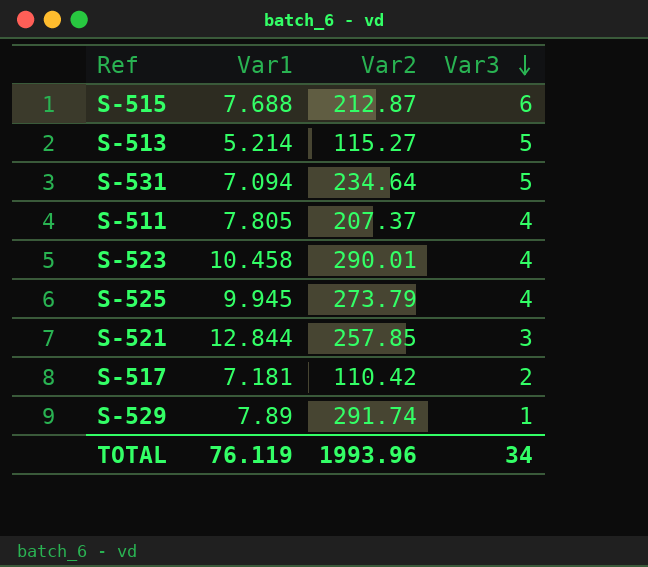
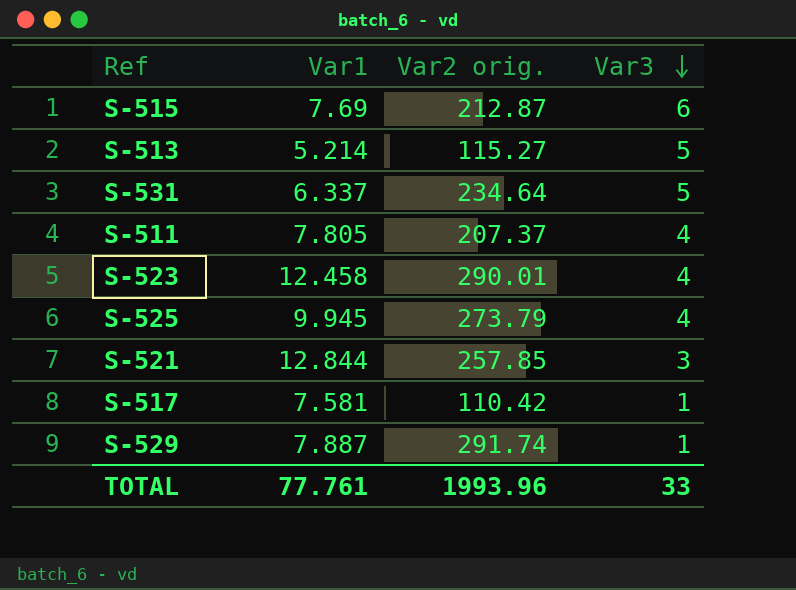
column name: Var2 -> Var2 orig.
S-515 | Var1: 7.688 -> 7.69
S-531 | Var1: 7.094 -> 6.337
S-523 | Var1: 10.458 -> 12.458
S-517 | Var1: 7.181 -> 7.581
S-517 | Var3: 2 -> 1
S-529 | Var1: 7.89 -> 7.887
TOTAL | Var1: 76.119 -> 77.761
TOTAL | Var3: 34 -> 33

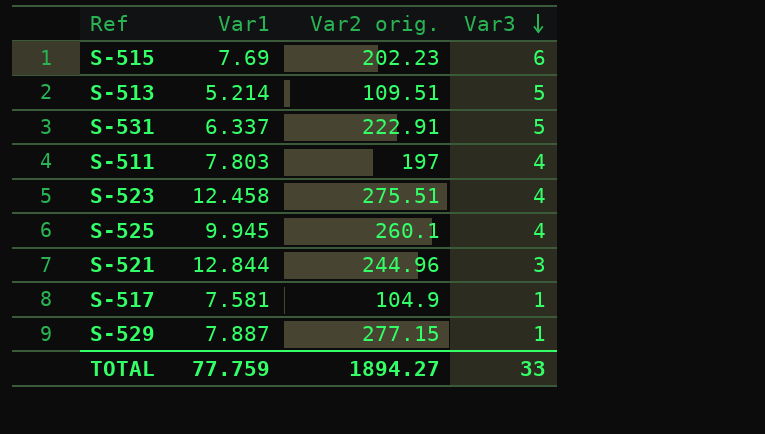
S-515 | Var2 orig.: 212.87 -> 202.23
S-513 | Var2 orig.: 115.27 -> 109.51
S-531 | Var2 orig.: 234.64 -> 222.91
S-511 | Var1: 7.805 -> 7.803
S-511 | Var2 orig.: 207.37 -> 197
S-523 | Var2 orig.: 290.01 -> 275.51
S-525 | Var2 orig.: 273.79 -> 260.1
S-521 | Var2 orig.: 257.85 -> 244.96
S-517 | Var2 orig.: 110.42 -> 104.9
S-529 | Var2 orig.: 291.74 -> 277.15
TOTAL | Var1: 77.761 -> 77.759
TOTAL | Var2 orig.: 1993.96 -> 1894.27

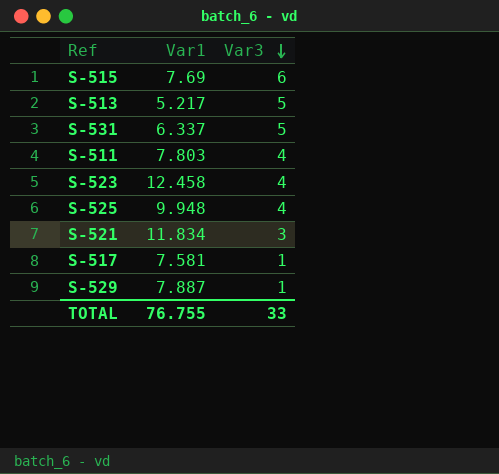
column Var2 orig. | position: 3 -> none
S-513 | Var1: 5.214 -> 5.217
S-525 | Var1: 9.945 -> 9.948
S-521 | Var1: 12.844 -> 11.834
TOTAL | Var1: 77.759 -> 76.755

